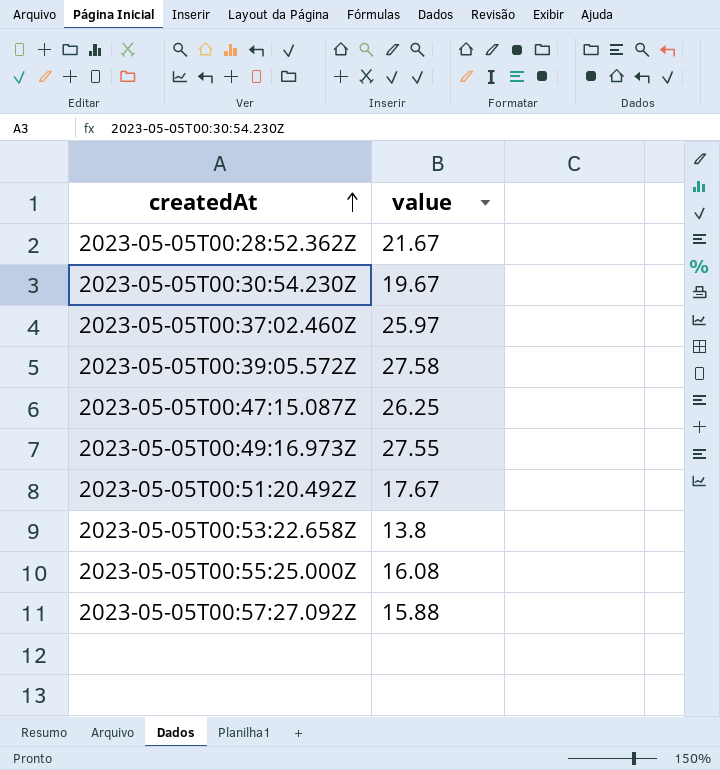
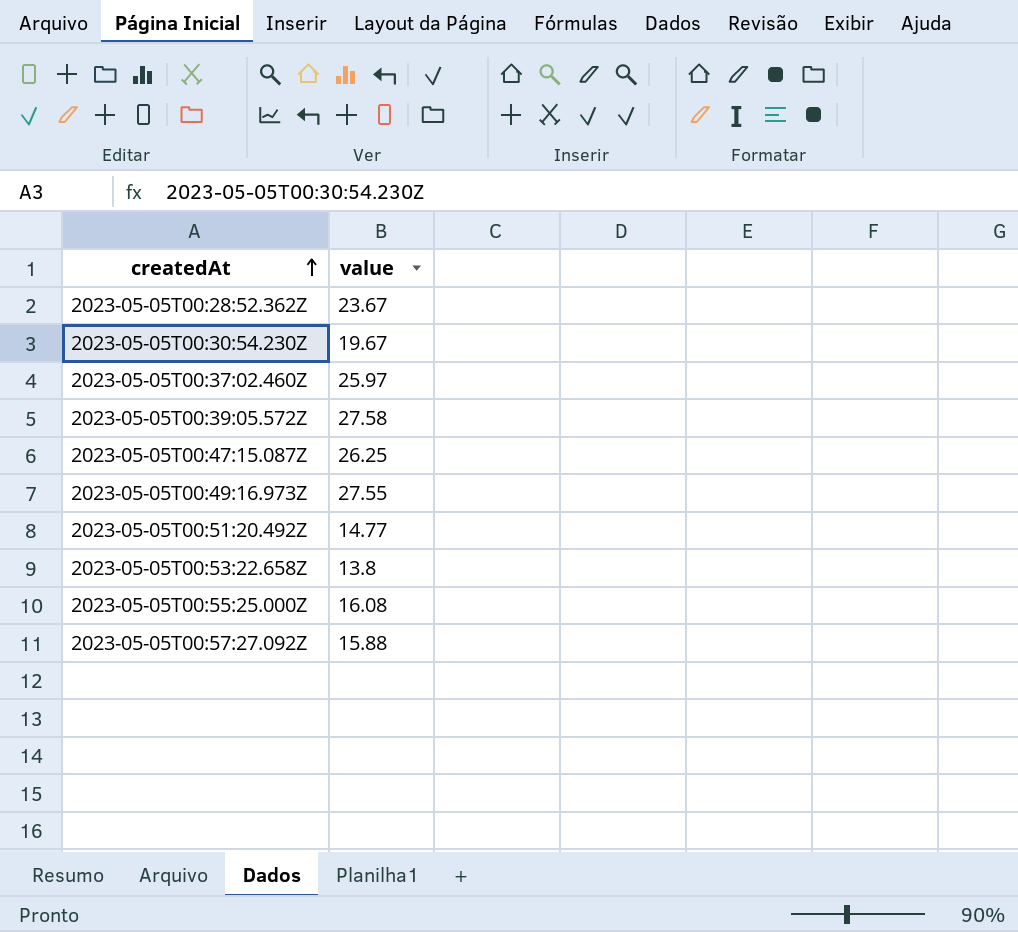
2023-05-05T00:28:52.362Z | value: 21.67 -> 23.67
2023-05-05T00:51:20.492Z | value: 17.67 -> 14.77

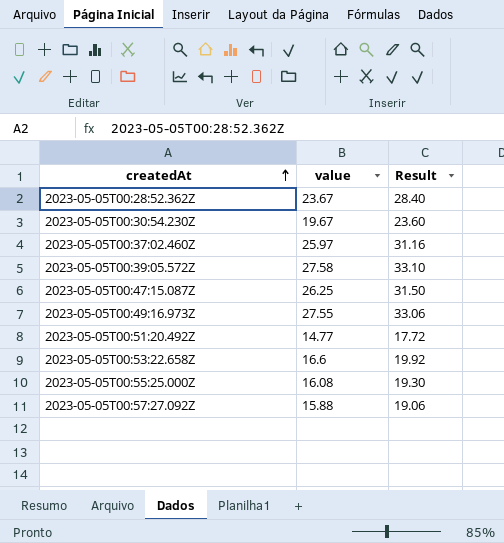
column Result | formula: none -> [value] * 1.2
2023-05-05T00:53:22.658Z | value: 13.8 -> 16.6

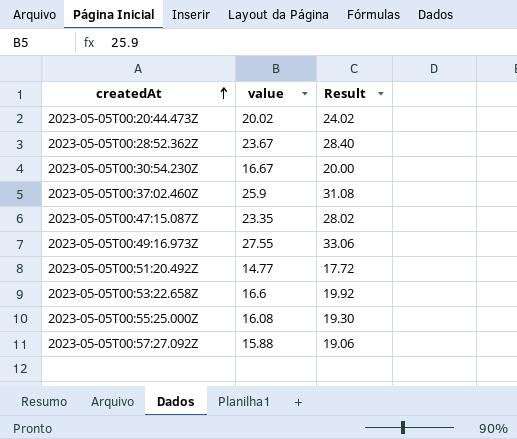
row 2023-05-05T00:39:05.572Z: 27.58 | 33.10 -> none
row 2023-05-05T00:20:44.473Z: none -> 20.02 | 24.02
2023-05-05T00:30:54.230Z | value: 19.67 -> 16.67
2023-05-05T00:30:54.230Z | Result: 23.60 -> 20.00
2023-05-05T00:37:02.460Z | value: 25.97 -> 25.9
2023-05-05T00:37:02.460Z | Result: 31.16 -> 31.08
2023-05-05T00:47:15.087Z | value: 26.25 -> 23.35
2023-05-05T00:47:15.087Z | Result: 31.50 -> 28.02

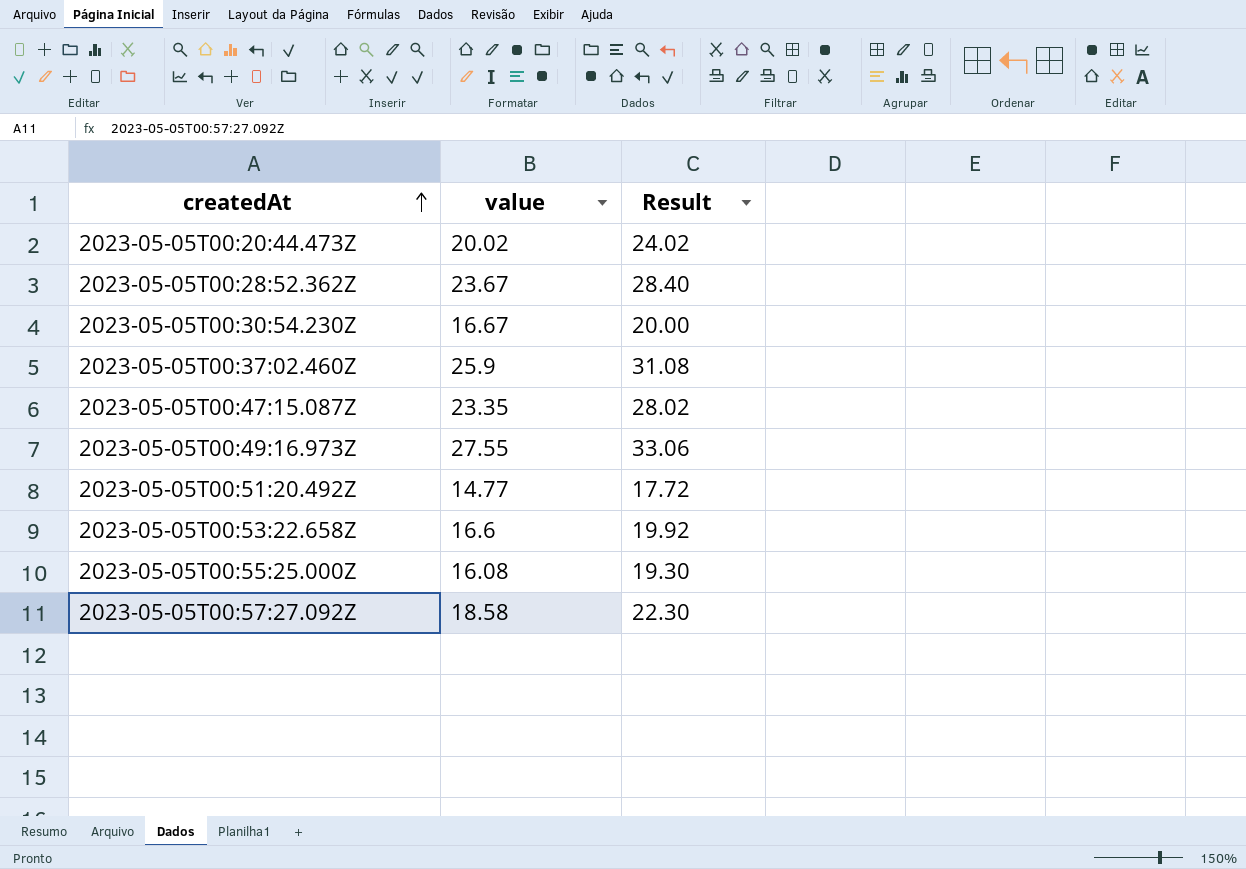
2023-05-05T00:57:27.092Z | value: 15.88 -> 18.58
2023-05-05T00:57:27.092Z | Result: 19.06 -> 22.30

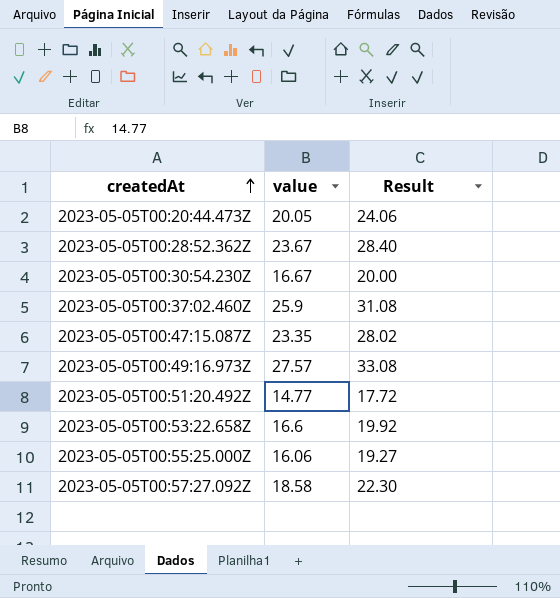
2023-05-05T00:20:44.473Z | value: 20.02 -> 20.05
2023-05-05T00:20:44.473Z | Result: 24.02 -> 24.06
2023-05-05T00:49:16.973Z | value: 27.55 -> 27.57
2023-05-05T00:49:16.973Z | Result: 33.06 -> 33.08
2023-05-05T00:55:25.000Z | value: 16.08 -> 16.06
2023-05-05T00:55:25.000Z | Result: 19.30 -> 19.27

